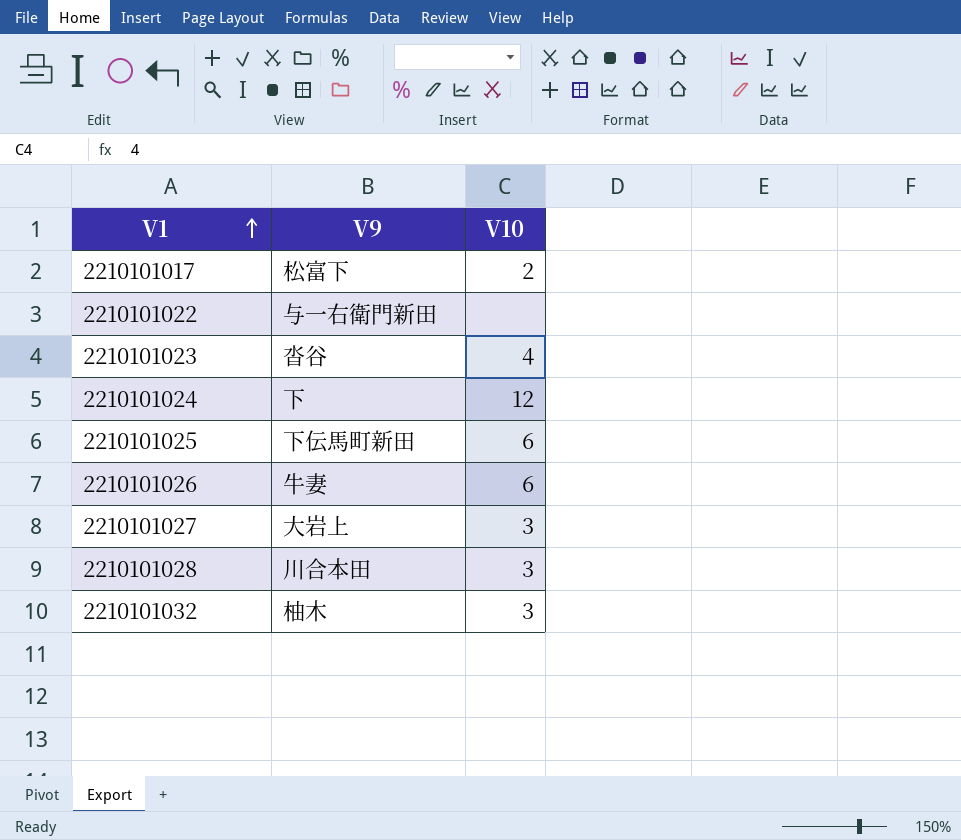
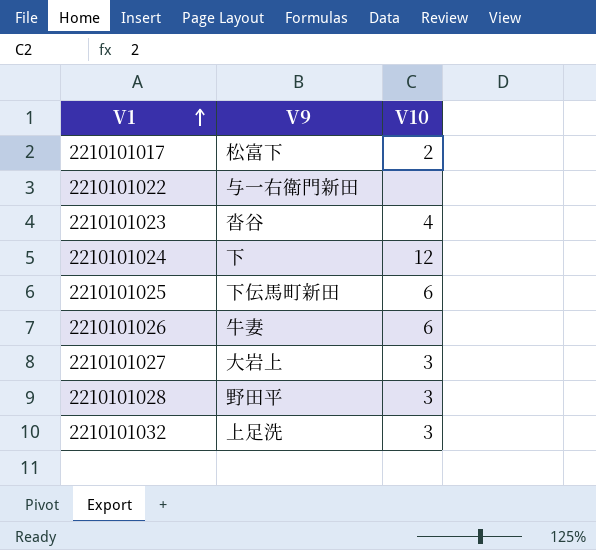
2210101028 | V9: 川合本田 -> 野田平
2210101032 | V9: 柚木 -> 上足洗

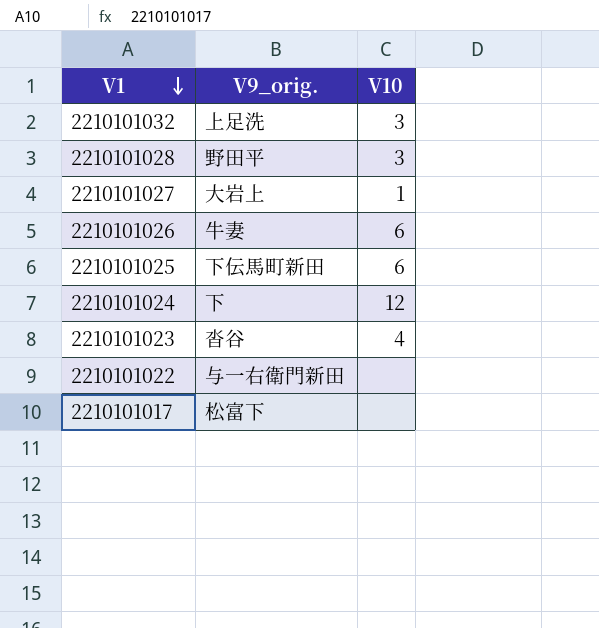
row order: V1 ascending -> V1 descending
column name: V9 -> V9_orig.
2210101027 | V10: 3 -> 1
2210101017 | V10: 2 -> none

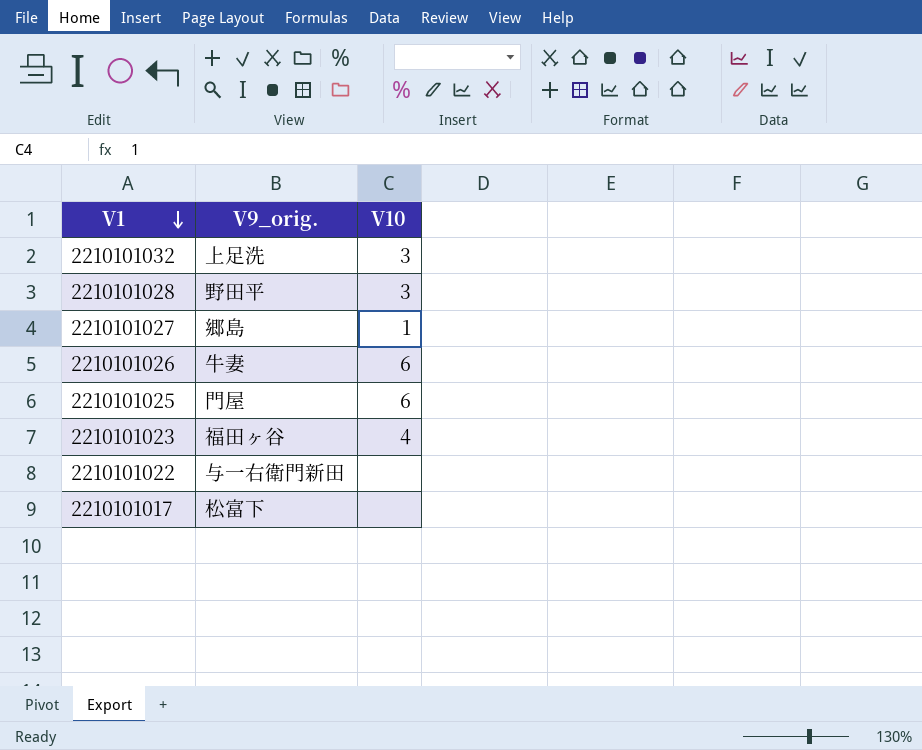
row 2210101024: 下 | 12 -> none
2210101027 | V9_orig.: 大岩上 -> 郷島
2210101025 | V9_orig.: 下伝馬町新田 -> 門屋
2210101023 | V9_orig.: 沓谷 -> 福田ヶ谷

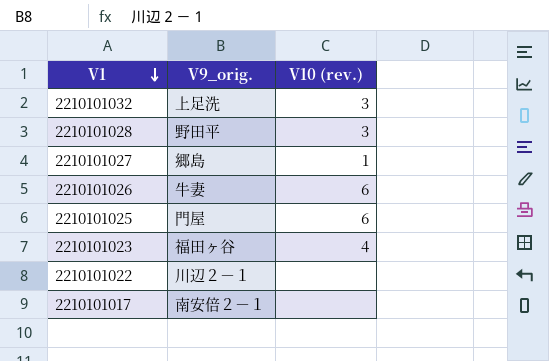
column name: V10 -> V10 (rev.)
2210101022 | V9_orig.: 与一右衛門新田 -> 川辺２－１
2210101017 | V9_orig.: 松富下 -> 南安倍２－１

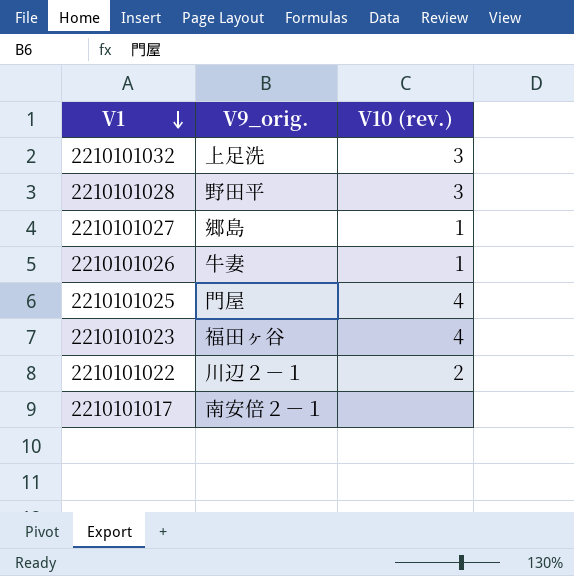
2210101026 | V10 (rev.): 6 -> 1
2210101025 | V10 (rev.): 6 -> 4
2210101022 | V10 (rev.): none -> 2

